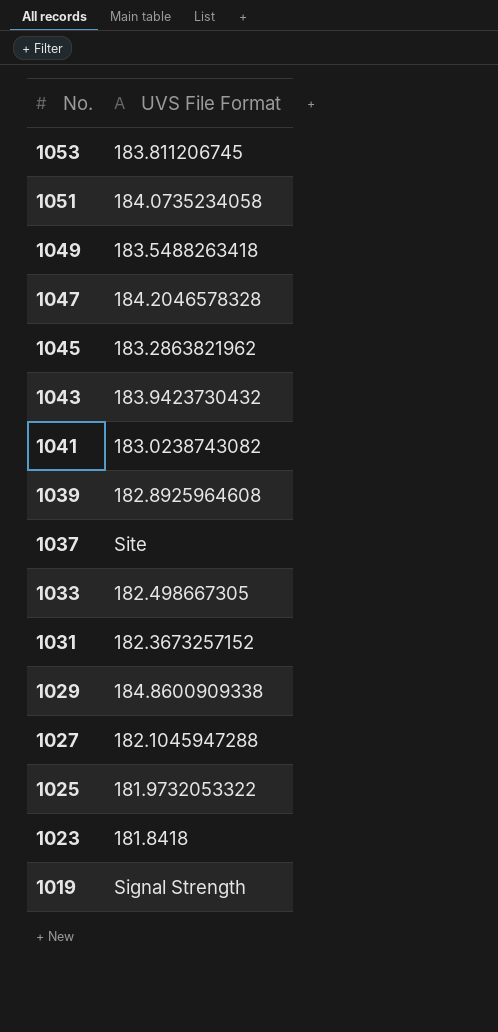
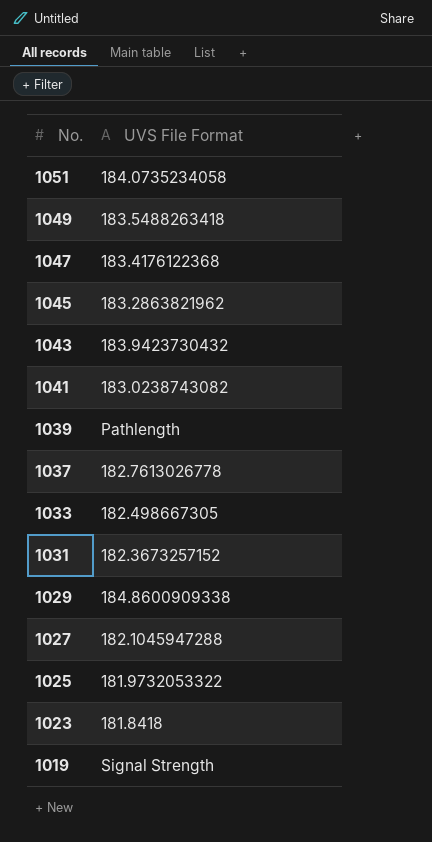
row 1053: 183.811206745 -> none
1047 | UVS File Format: 184.2046578328 -> 183.4176122368
1039 | UVS File Format: 182.8925964608 -> Pathlength
1037 | UVS File Format: Site -> 182.7613026778

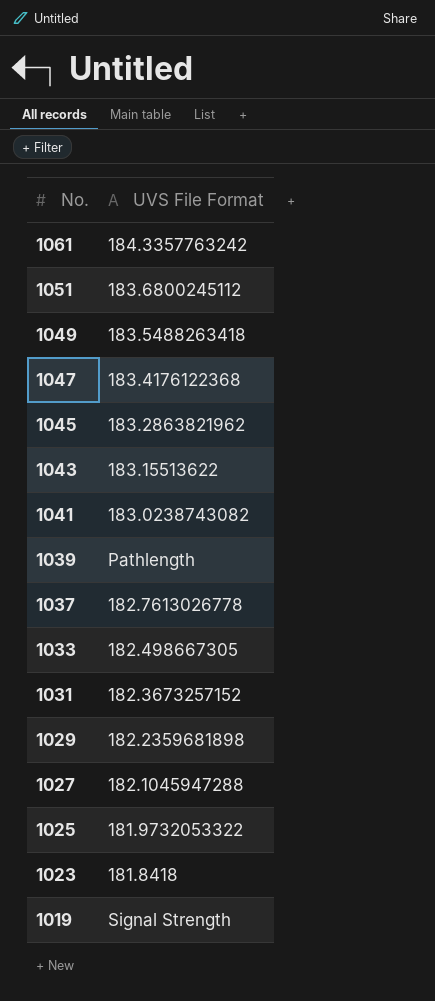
row 1061: none -> 184.3357763242
1051 | UVS File Format: 184.0735234058 -> 183.6800245112
1043 | UVS File Format: 183.9423730432 -> 183.15513622
1029 | UVS File Format: 184.8600909338 -> 182.2359681898

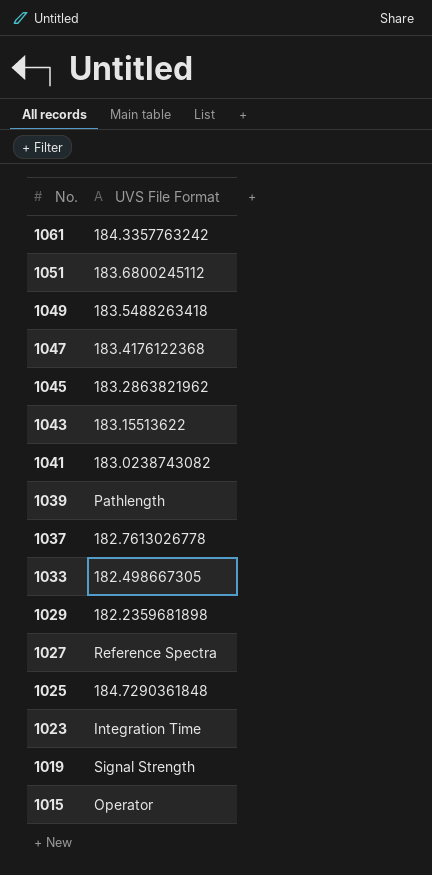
row 1031: 182.3673257152 -> none
1027 | UVS File Format: 182.1045947288 -> Reference Spectra
1025 | UVS File Format: 181.9732053322 -> 184.7290361848
1023 | UVS File Format: 181.8418 -> Integration Time
row 1015: none -> Operator

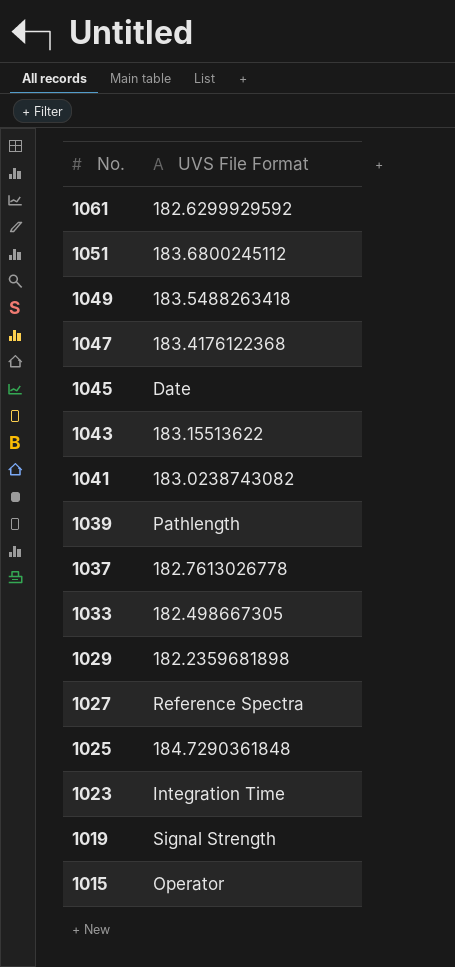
1061 | UVS File Format: 184.3357763242 -> 182.6299929592
1045 | UVS File Format: 183.2863821962 -> Date

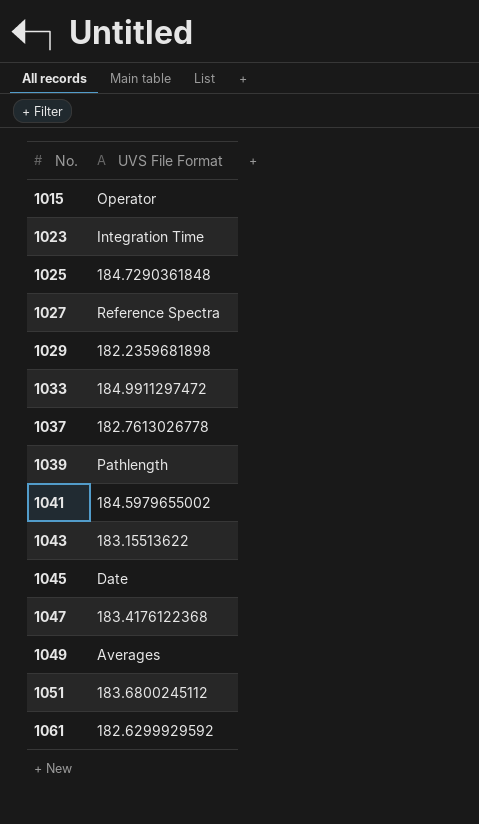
row order: No. descending -> No. ascending
row 1019: Signal Strength -> none
1033 | UVS File Format: 182.498667305 -> 184.9911297472
1041 | UVS File Format: 183.0238743082 -> 184.5979655002
1049 | UVS File Format: 183.5488263418 -> Averages

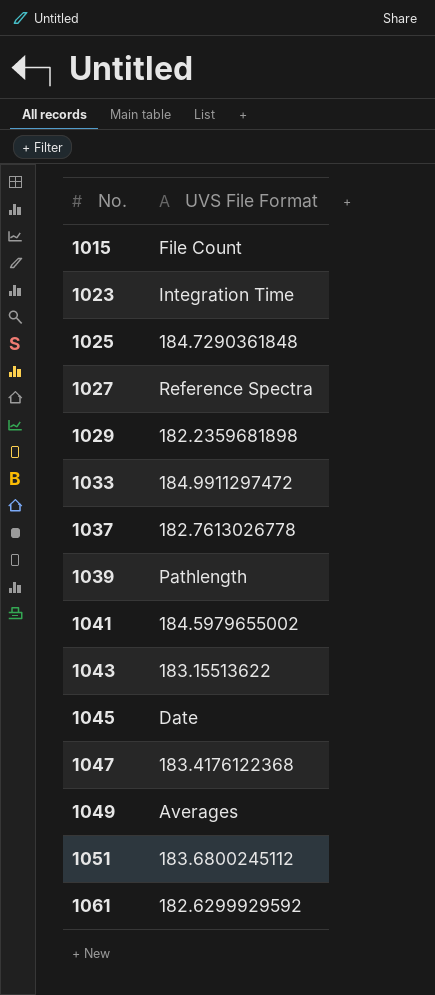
1015 | UVS File Format: Operator -> File Count

